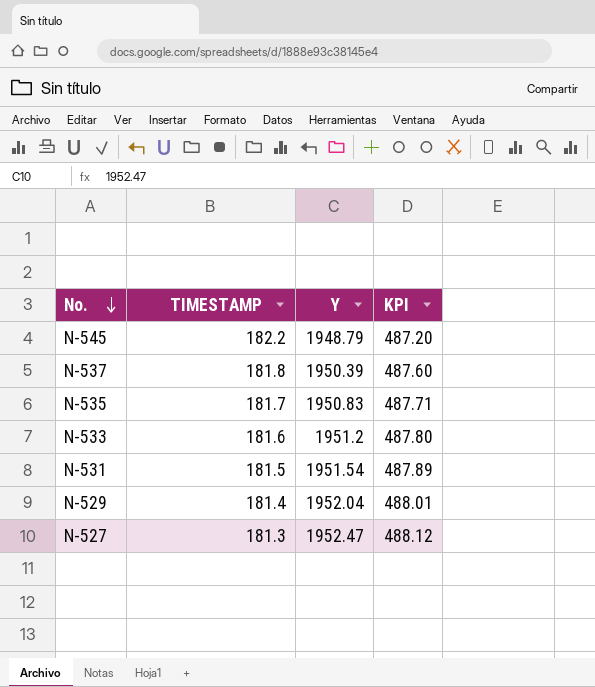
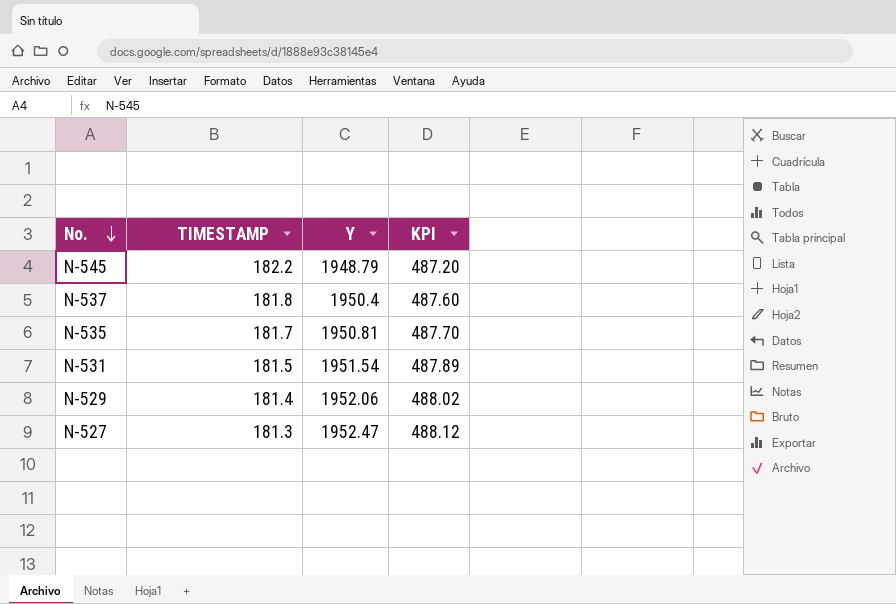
row N-533: 181.6 | 1951.2 | 487.80 -> none
N-537 | Y: 1950.39 -> 1950.4
N-535 | Y: 1950.83 -> 1950.81
N-535 | KPI: 487.71 -> 487.70
N-529 | Y: 1952.04 -> 1952.06
N-529 | KPI: 488.01 -> 488.02

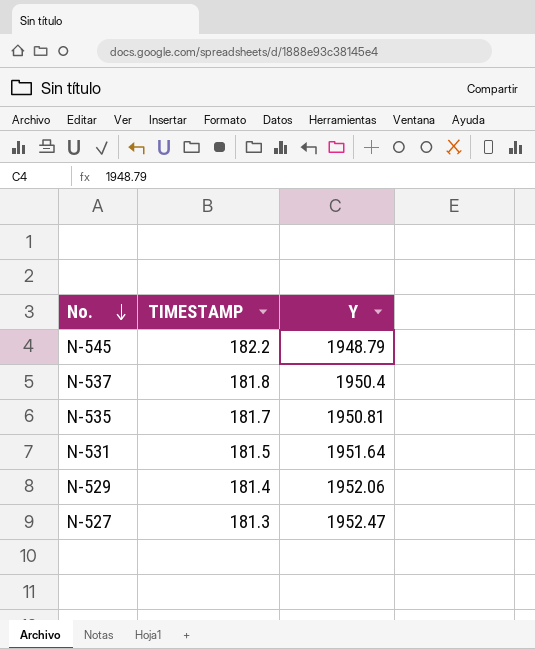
column KPI | formula: [Y] * 0.25 -> none
N-531 | Y: 1951.54 -> 1951.64

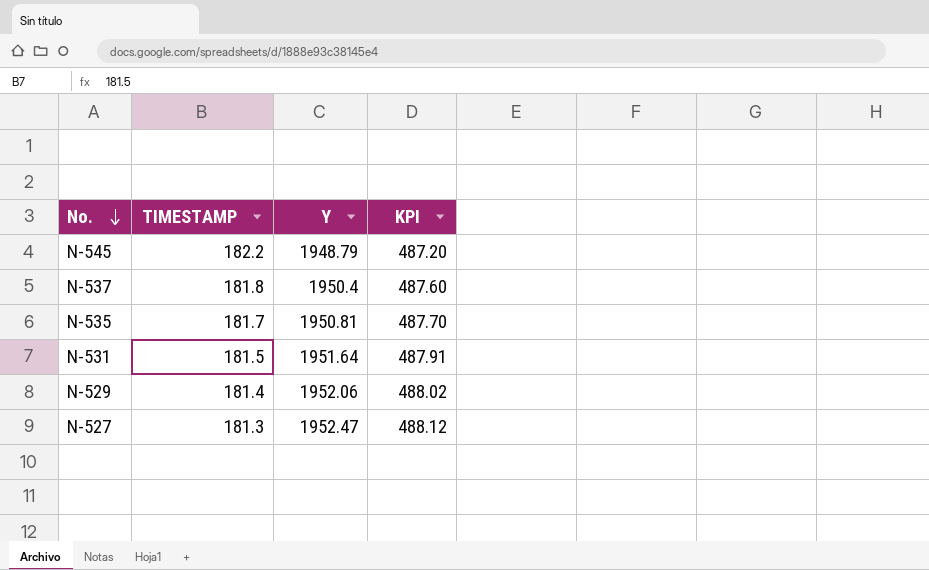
column KPI | formula: none -> [Y] * 0.25

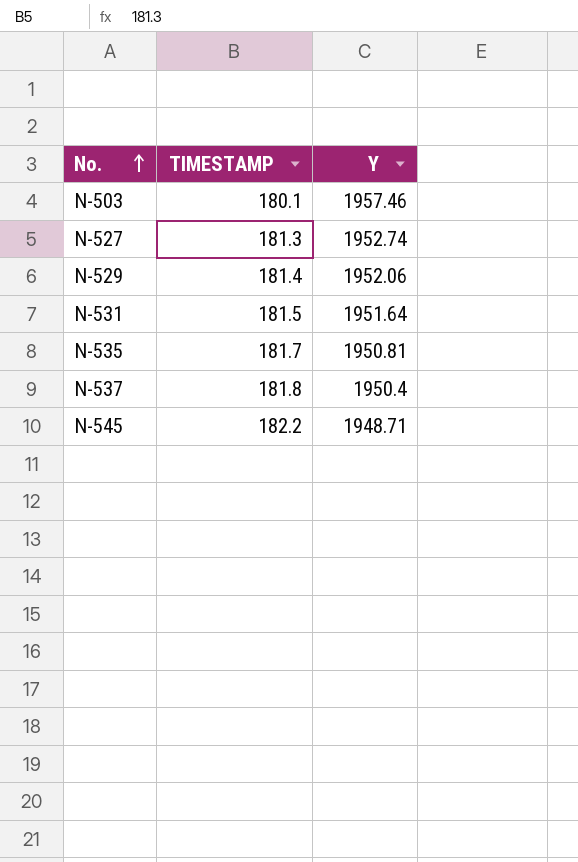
row order: No. descending -> No. ascending
column KPI | formula: [Y] * 0.25 -> none
row N-503: none -> 180.1 | 1957.46
N-527 | Y: 1952.47 -> 1952.74
N-545 | Y: 1948.79 -> 1948.71

